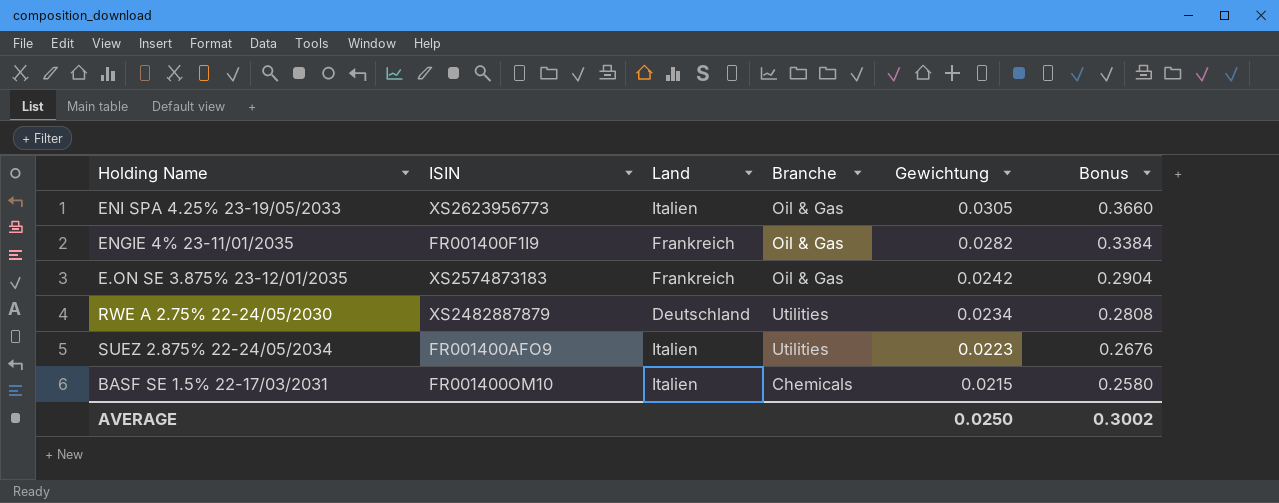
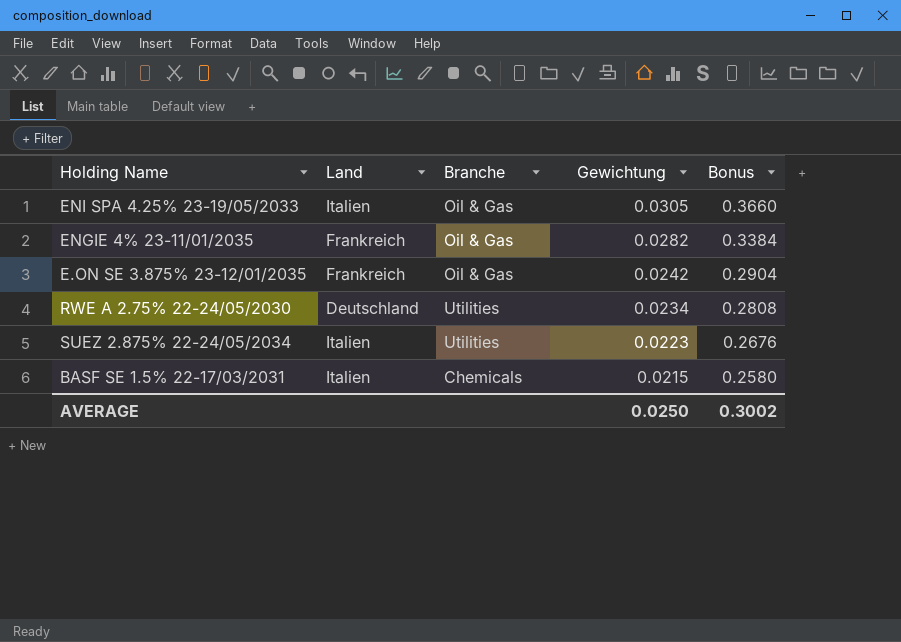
column ISIN | position: 2 -> none

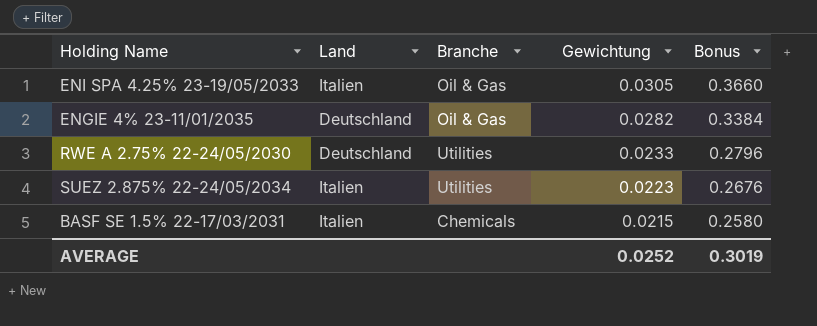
row E.ON SE 3.875% 23-12/01/2035: Frankreich | Oil & Gas | 0.0242 | 0.2904 -> none
ENGIE 4% 23-11/01/2035 | Land: Frankreich -> Deutschland
RWE A 2.75% 22-24/05/2030 | Gewichtung: 0.0234 -> 0.0233
RWE A 2.75% 22-24/05/2030 | Bonus: 0.2808 -> 0.2796
AVERAGE | Gewichtung: 0.0250 -> 0.0252
AVERAGE | Bonus: 0.3002 -> 0.3019

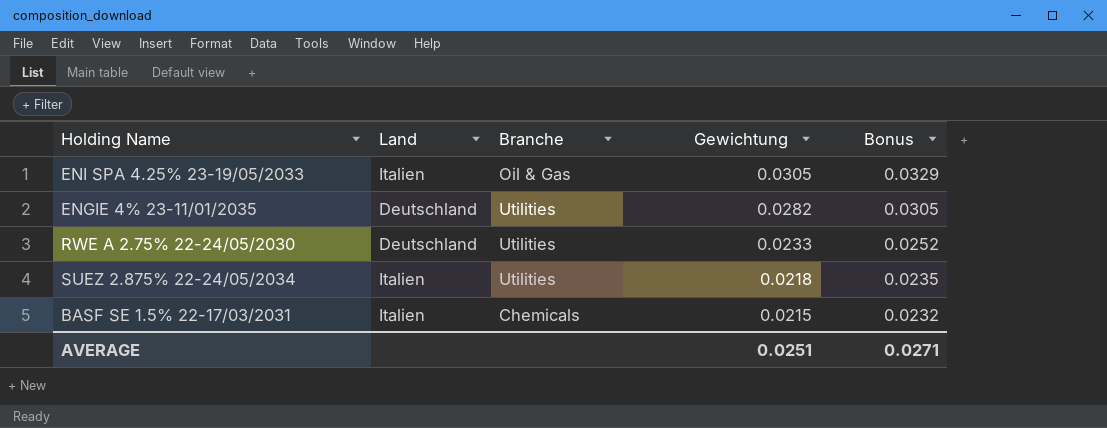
column Bonus | formula: [Gewichtung] * 12 -> [Gewichtung] * 1.08
ENGIE 4% 23-11/01/2035 | Branche: Oil & Gas -> Utilities
SUEZ 2.875% 22-24/05/2034 | Gewichtung: 0.0223 -> 0.0218
AVERAGE | Gewichtung: 0.0252 -> 0.0251
AVERAGE | Bonus: 0.3019 -> 0.0271

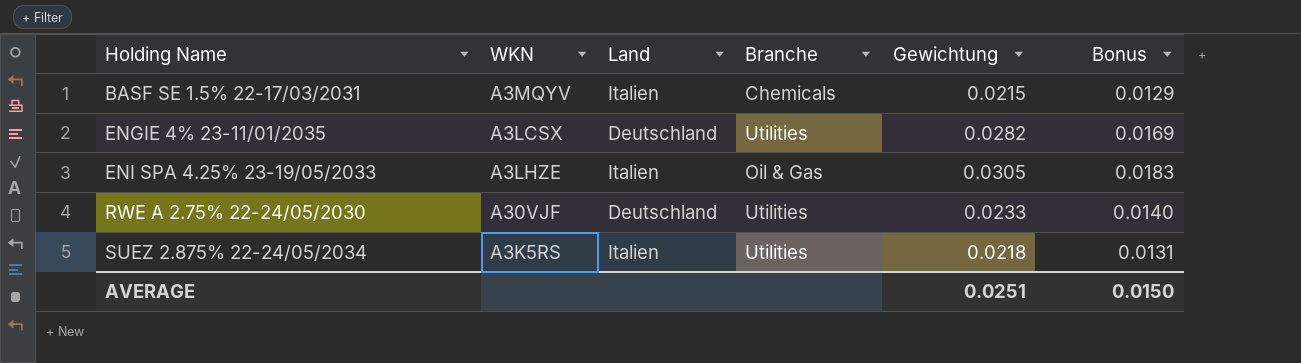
row order: Gewichtung descending -> Holding Name ascending
column WKN | position: none -> 2
column Bonus | formula: [Gewichtung] * 1.08 -> [Gewichtung] * 0.6
AVERAGE | Bonus: 0.0271 -> 0.0150

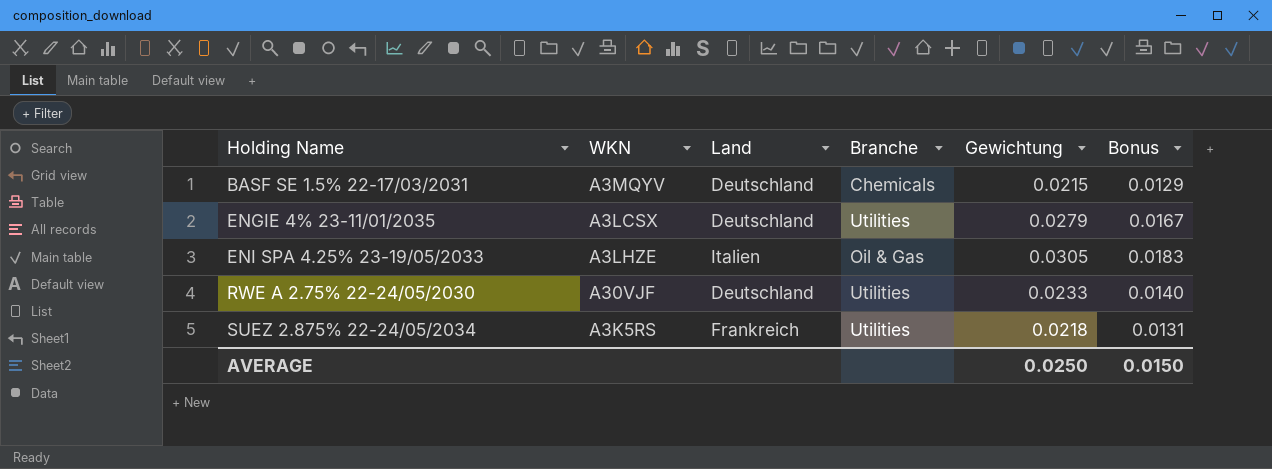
BASF SE 1.5% 22-17/03/2031 | Land: Italien -> Deutschland
ENGIE 4% 23-11/01/2035 | Gewichtung: 0.0282 -> 0.0279
ENGIE 4% 23-11/01/2035 | Bonus: 0.0169 -> 0.0167
SUEZ 2.875% 22-24/05/2034 | Land: Italien -> Frankreich
AVERAGE | Gewichtung: 0.0251 -> 0.0250

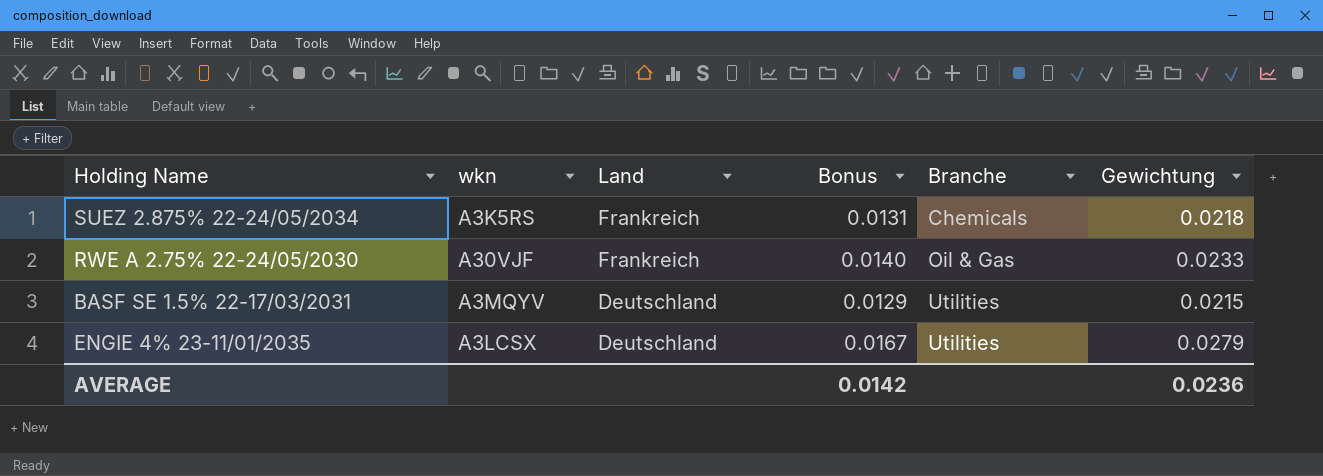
row order: Holding Name ascending -> Land descending
column name: WKN -> wkn
column Bonus | position: 6 -> 4
row ENI SPA 4.25% 23-19/05/2033: A3LHZE | Italien | Oil & Gas | 0.0305 | 0.0183 -> none
SUEZ 2.875% 22-24/05/2034 | Branche: Utilities -> Chemicals
RWE A 2.75% 22-24/05/2030 | Land: Deutschland -> Frankreich
RWE A 2.75% 22-24/05/2030 | Branche: Utilities -> Oil & Gas
BASF SE 1.5% 22-17/03/2031 | Branche: Chemicals -> Utilities
AVERAGE | Bonus: 0.0150 -> 0.0142
AVERAGE | Gewichtung: 0.0250 -> 0.0236

